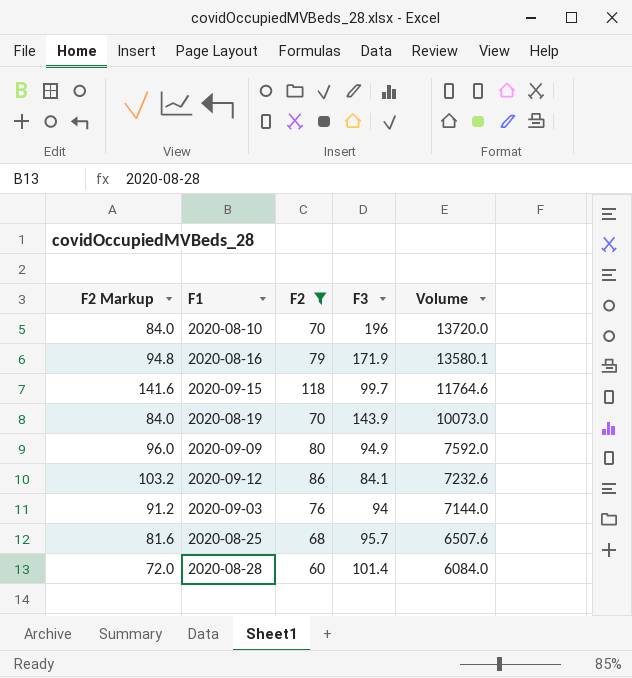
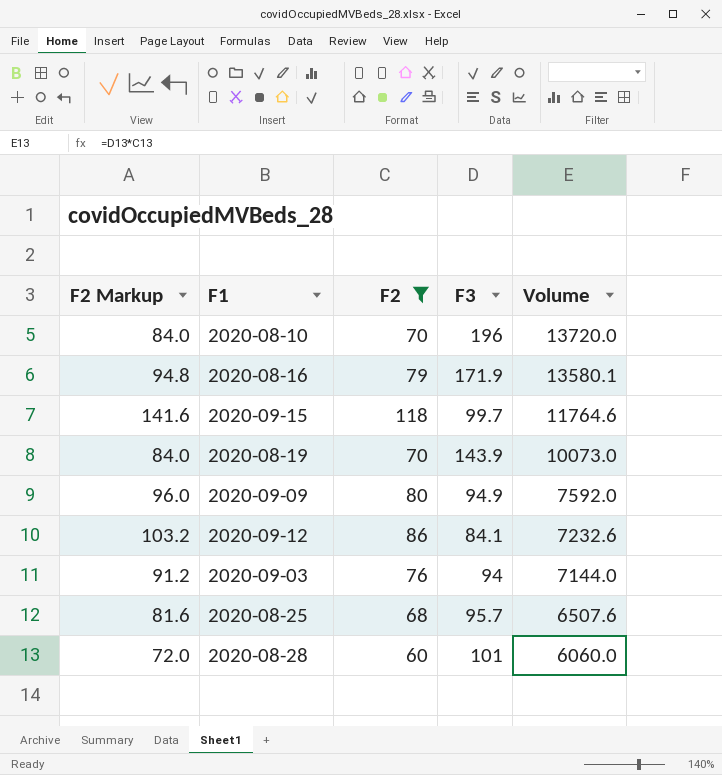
2020-08-28 | F3: 101.4 -> 101
2020-08-28 | Volume: 6084.0 -> 6060.0

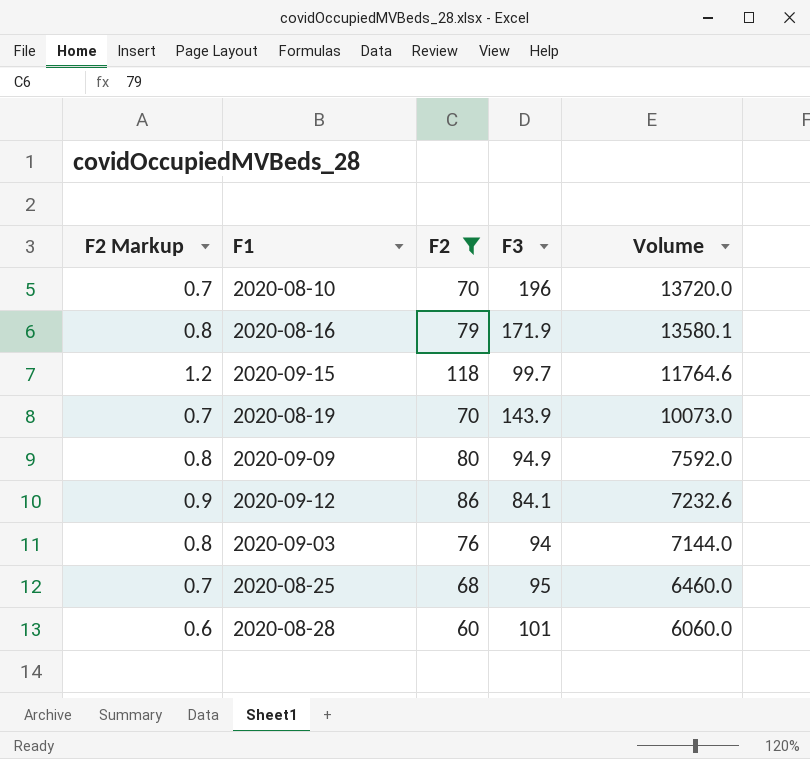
column F2 Markup | formula: [F2] * 1.2 -> [F2] * 0.01
2020-08-25 | F3: 95.7 -> 95
2020-08-25 | Volume: 6507.6 -> 6460.0

